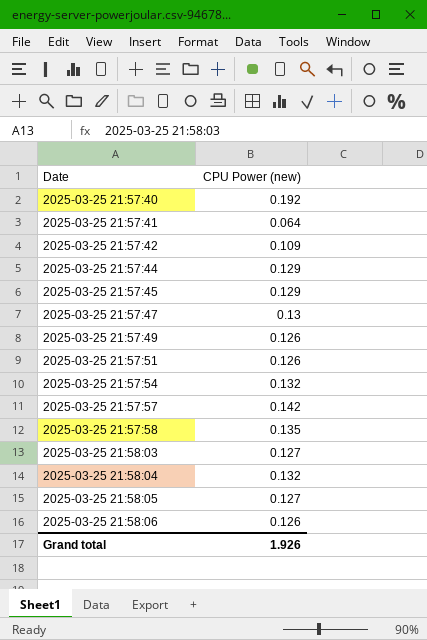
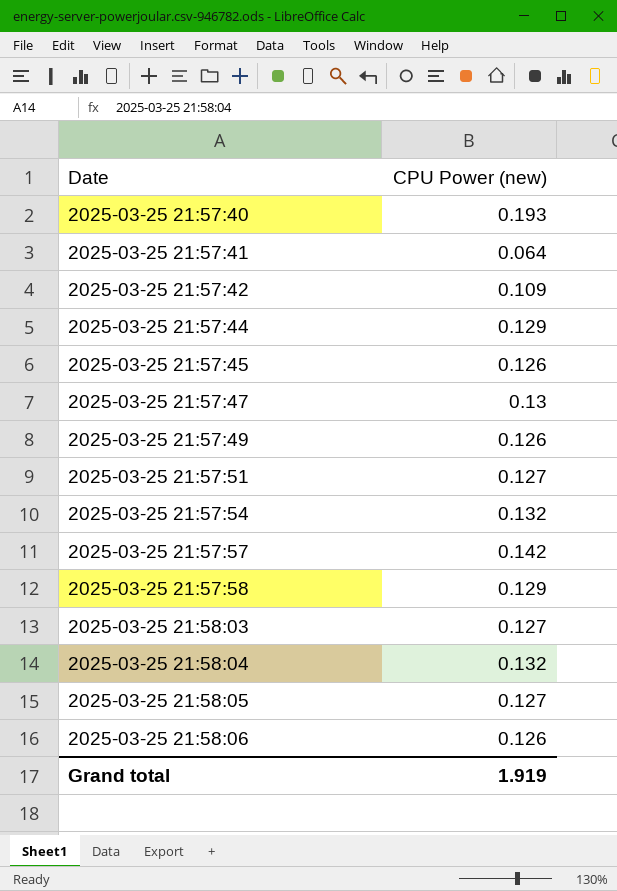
2025-03-25 21:57:40 | CPU Power (new): 0.192 -> 0.193
2025-03-25 21:57:45 | CPU Power (new): 0.129 -> 0.126
2025-03-25 21:57:51 | CPU Power (new): 0.126 -> 0.127
2025-03-25 21:57:58 | CPU Power (new): 0.135 -> 0.129
Grand total | CPU Power (new): 1.926 -> 1.919

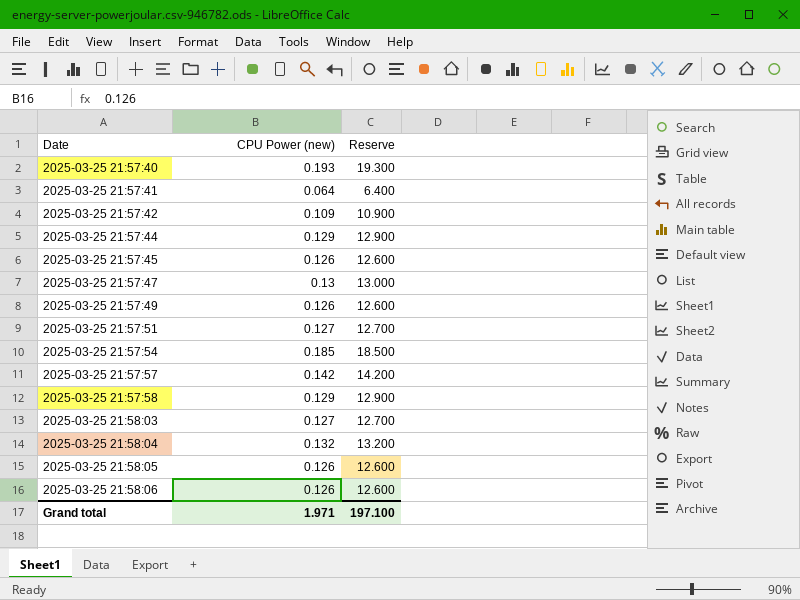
column Reserve | formula: none -> [CPU Power (new)] * 100
2025-03-25 21:57:54 | CPU Power (new): 0.132 -> 0.185
2025-03-25 21:58:05 | CPU Power (new): 0.127 -> 0.126
Grand total | CPU Power (new): 1.919 -> 1.971

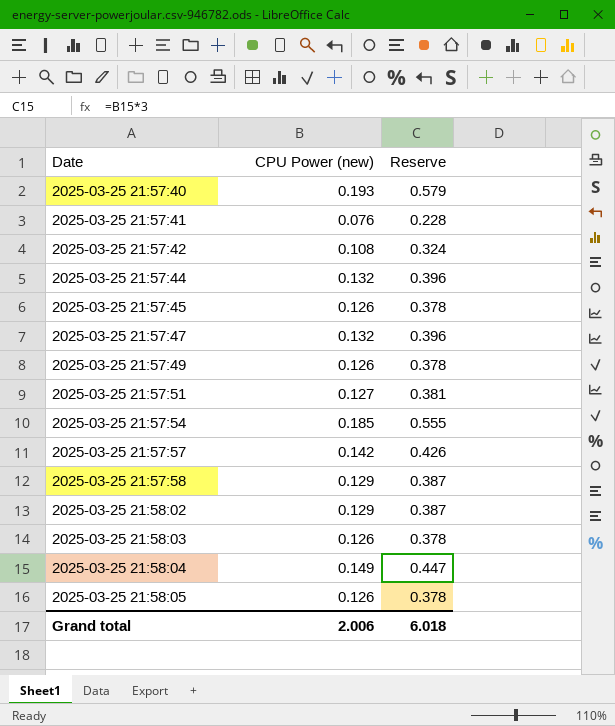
column Reserve | formula: [CPU Power (new)] * 100 -> [CPU Power (new)] * 3
row 2025-03-25 21:58:06: 0.126 | 12.600 -> none
2025-03-25 21:57:41 | CPU Power (new): 0.064 -> 0.076
2025-03-25 21:57:42 | CPU Power (new): 0.109 -> 0.108
2025-03-25 21:57:44 | CPU Power (new): 0.129 -> 0.132
2025-03-25 21:57:47 | CPU Power (new): 0.13 -> 0.132
row 2025-03-25 21:58:02: none -> 0.129 | 0.387
2025-03-25 21:58:03 | CPU Power (new): 0.127 -> 0.126
2025-03-25 21:58:04 | CPU Power (new): 0.132 -> 0.149
Grand total | CPU Power (new): 1.971 -> 2.006
Grand total | Reserve: 197.100 -> 6.018

